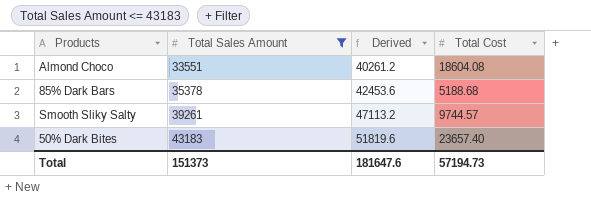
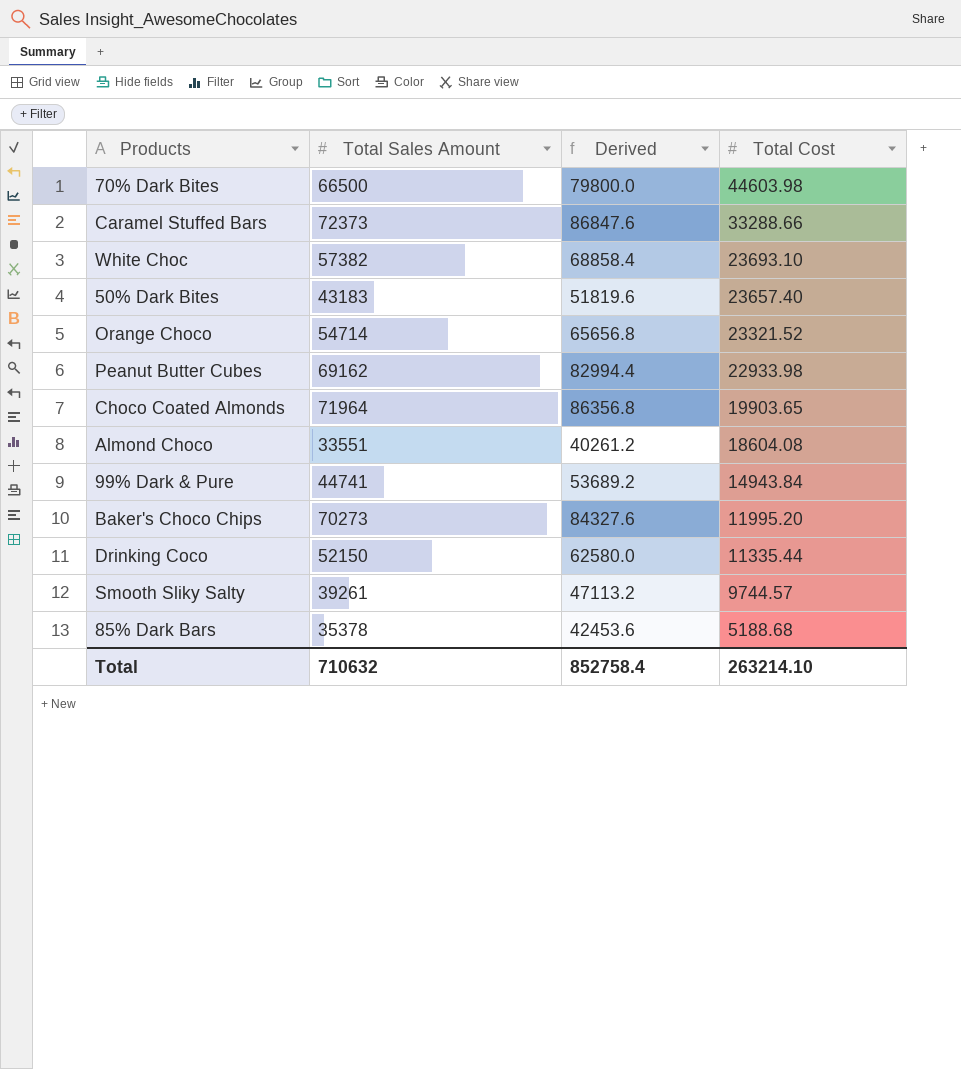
filter: Total Sales Amount <= 43183 -> none
row order: Total Sales Amount ascending -> Total Cost descending
Total | Total Sales Amount: 151373 -> 710632
Total | Derived: 181647.6 -> 852758.4
Total | Total Cost: 57194.73 -> 263214.10

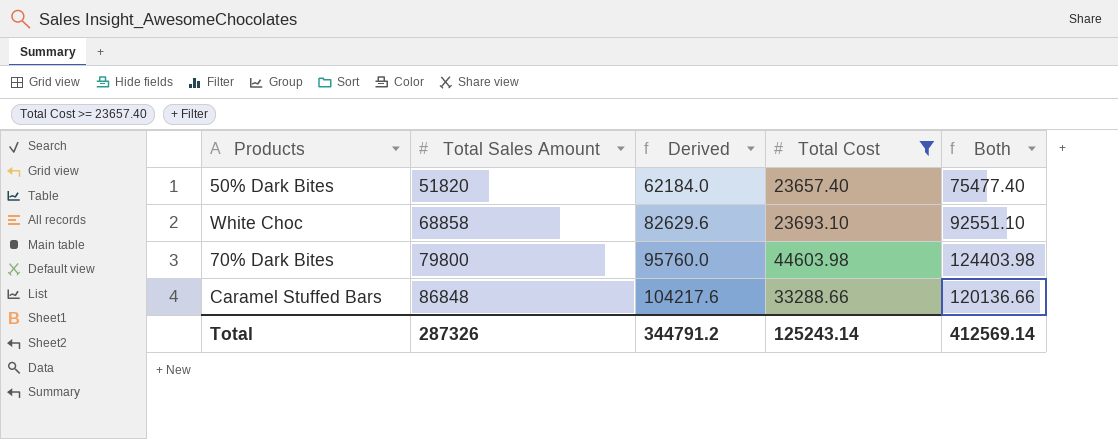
filter: none -> Total Cost >= 23657.40
row order: Total Cost descending -> Total Sales Amount ascending
column Both | formula: none -> [Total Sales Amount] + [Total Cost]
50% Dark Bites | Total Sales Amount: 43183 -> 51820
50% Dark Bites | Derived: 51819.6 -> 62184.0
White Choc | Total Sales Amount: 57382 -> 68858
White Choc | Derived: 68858.4 -> 82629.6
70% Dark Bites | Total Sales Amount: 66500 -> 79800
70% Dark Bites | Derived: 79800.0 -> 95760.0
Caramel Stuffed Bars | Total Sales Amount: 72373 -> 86848
Caramel Stuffed Bars | Derived: 86847.6 -> 104217.6
Total | Total Sales Amount: 710632 -> 287326
Total | Derived: 852758.4 -> 344791.2
Total | Total Cost: 263214.10 -> 125243.14

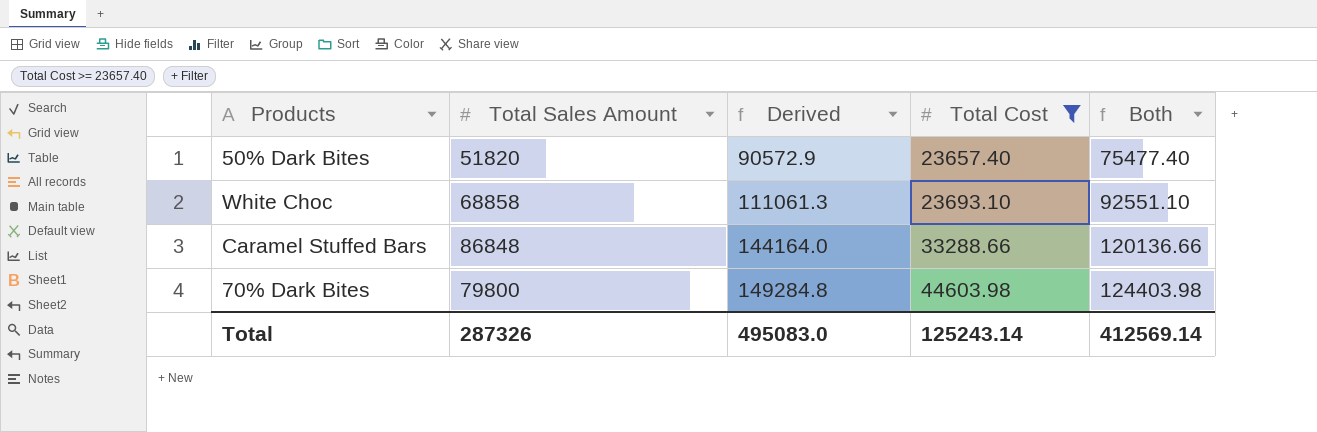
row order: Total Sales Amount ascending -> Derived ascending
column Derived | formula: [Total Sales Amount] * 1.2 -> [Both] * 1.2
Total | Derived: 344791.2 -> 495083.0

